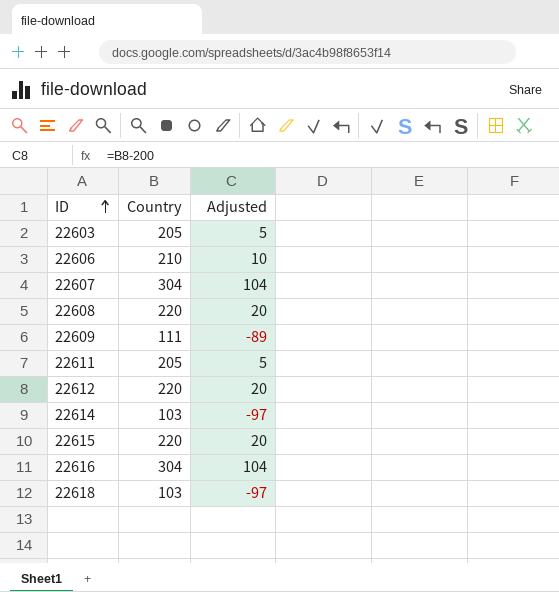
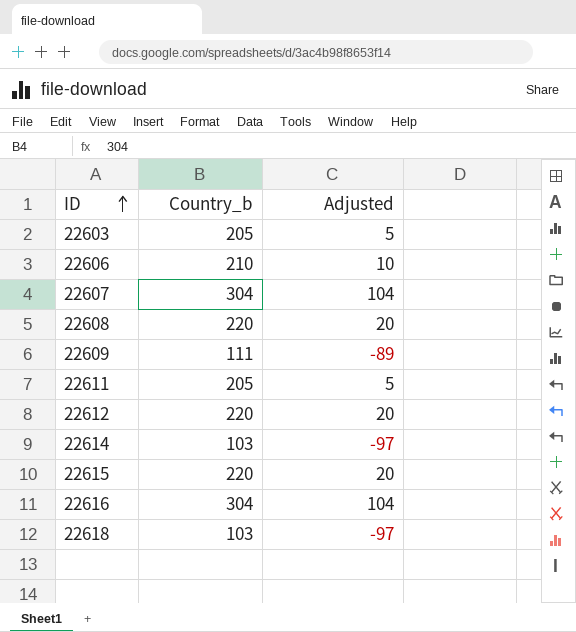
column name: Country -> Country_b

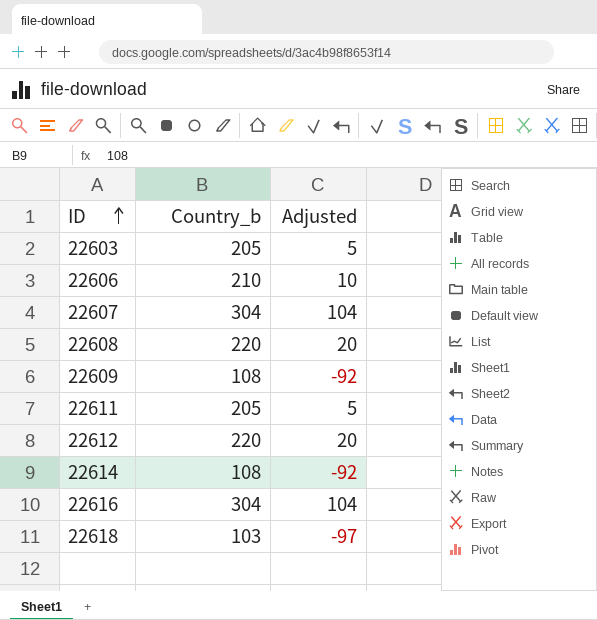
row 22615: 220 | 20 -> none
22609 | Country_b: 111 -> 108
22609 | Adjusted: -89 -> -92
22614 | Country_b: 103 -> 108
22614 | Adjusted: -97 -> -92

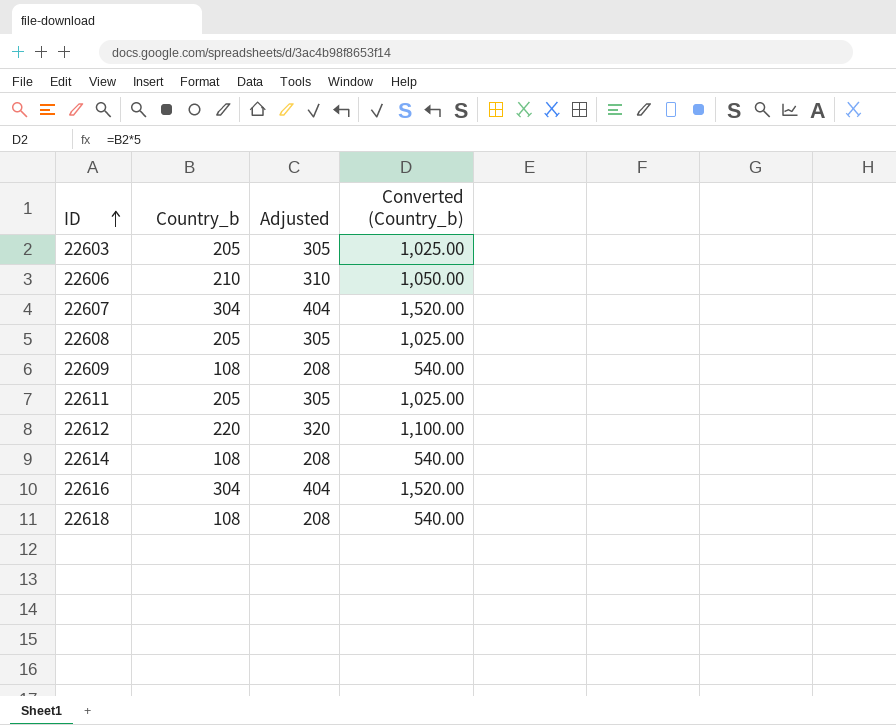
column Adjusted | formula: [Country_b] - 200 -> [Country_b] + 100
column Converted (Country_b) | formula: none -> [Country_b] * 5
22608 | Country_b: 220 -> 205
22618 | Country_b: 103 -> 108

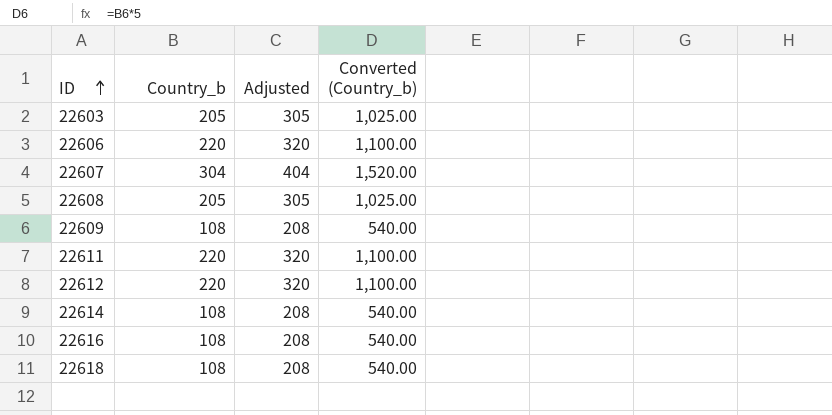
22606 | Country_b: 210 -> 220
22606 | Adjusted: 310 -> 320
22606 | Converted (Country_b): 1,050.00 -> 1,100.00
22611 | Country_b: 205 -> 220
22611 | Adjusted: 305 -> 320
22611 | Converted (Country_b): 1,025.00 -> 1,100.00
22616 | Country_b: 304 -> 108
22616 | Adjusted: 404 -> 208
22616 | Converted (Country_b): 1,520.00 -> 540.00

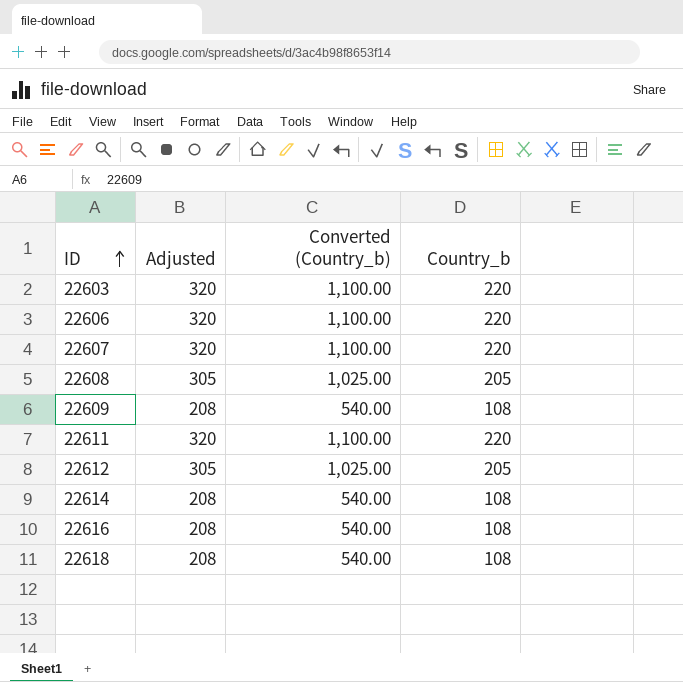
column Country_b | position: 2 -> 4
22603 | Adjusted: 305 -> 320
22603 | Converted (Country_b): 1,025.00 -> 1,100.00
22603 | Country_b: 205 -> 220
22607 | Adjusted: 404 -> 320
22607 | Converted (Country_b): 1,520.00 -> 1,100.00
22607 | Country_b: 304 -> 220
22612 | Adjusted: 320 -> 305
22612 | Converted (Country_b): 1,100.00 -> 1,025.00
22612 | Country_b: 220 -> 205

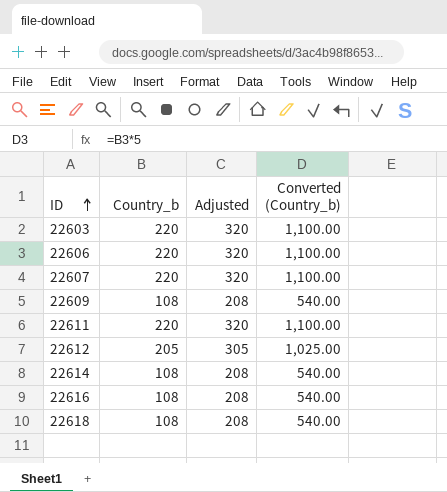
column Country_b | position: 4 -> 2
row 22608: 305 | 1,025.00 | 205 -> none

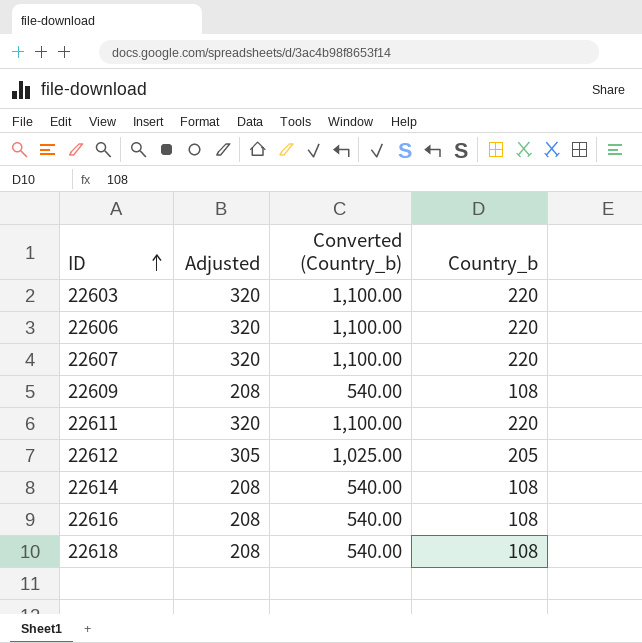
column Country_b | position: 2 -> 4

